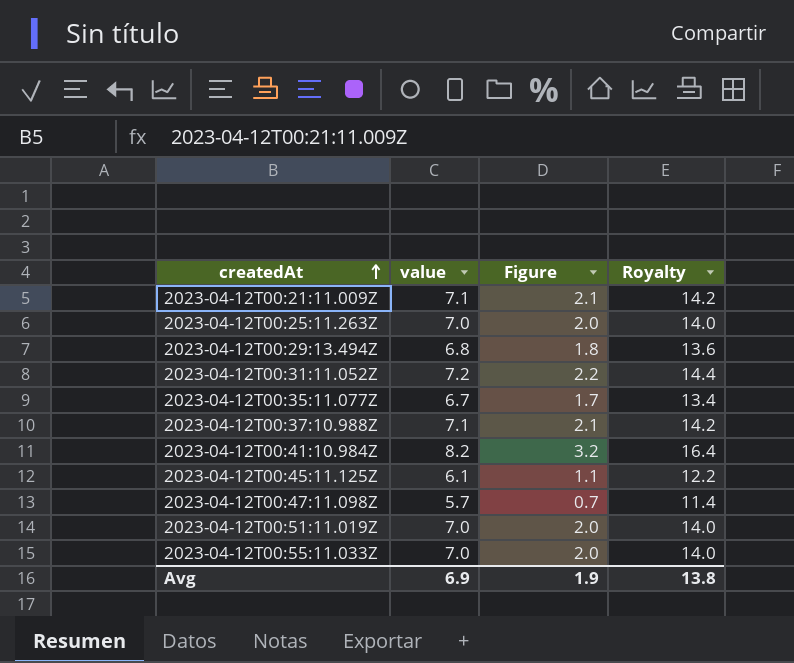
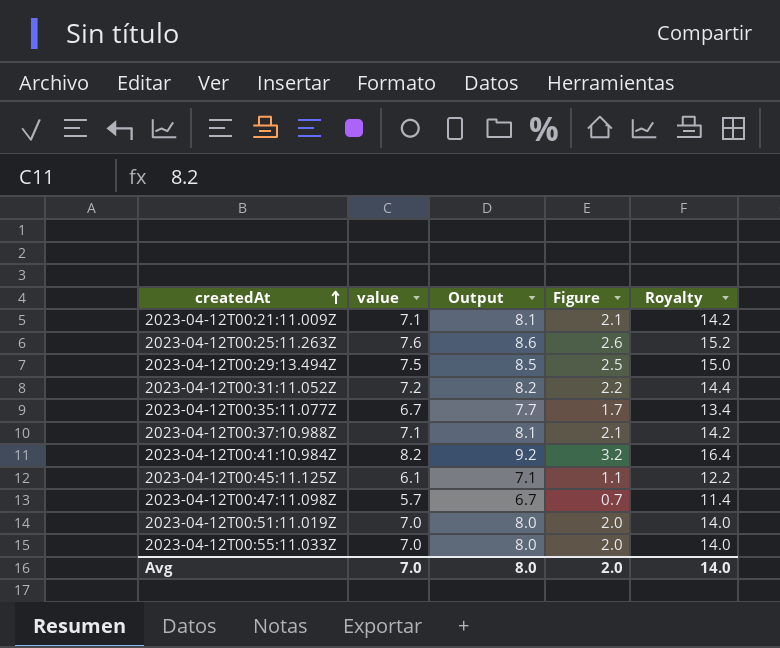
column Output | formula: none -> [value] + 1
2023-04-12T00:25:11.263Z | value: 7.0 -> 7.6
2023-04-12T00:25:11.263Z | Figure: 2.0 -> 2.6
2023-04-12T00:25:11.263Z | Royalty: 14.0 -> 15.2
2023-04-12T00:29:13.494Z | value: 6.8 -> 7.5
2023-04-12T00:29:13.494Z | Figure: 1.8 -> 2.5
2023-04-12T00:29:13.494Z | Royalty: 13.6 -> 15.0
Avg | value: 6.9 -> 7.0
Avg | Figure: 1.9 -> 2.0
Avg | Royalty: 13.8 -> 14.0

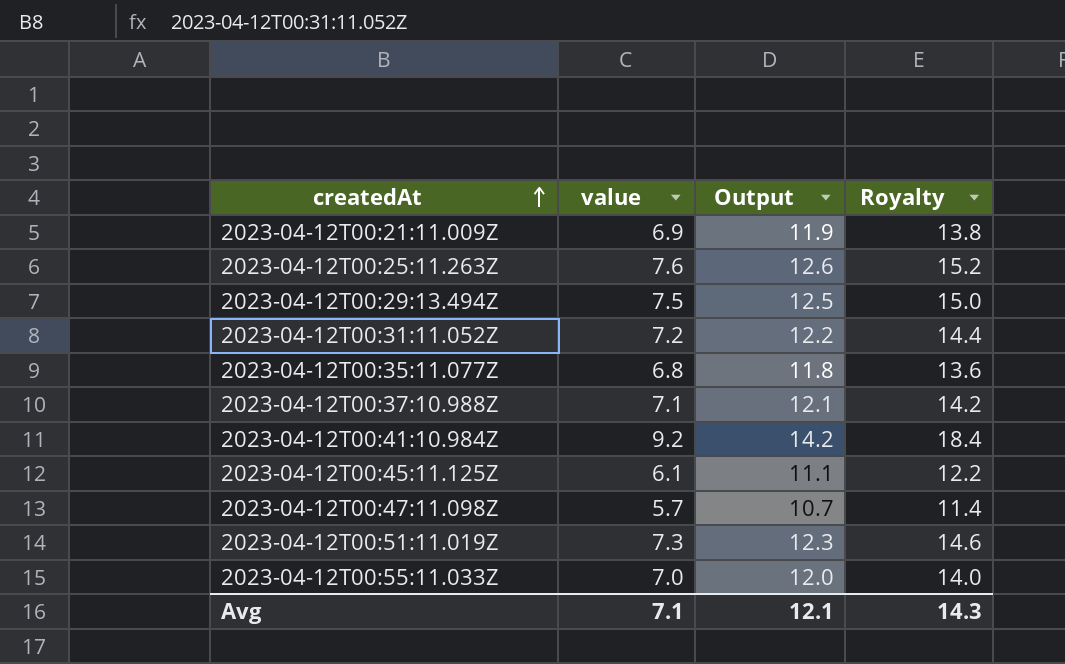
column Figure | formula: [value] - 5 -> none
column Output | formula: [value] + 1 -> [value] + 5
2023-04-12T00:21:11.009Z | value: 7.1 -> 6.9
2023-04-12T00:21:11.009Z | Royalty: 14.2 -> 13.8
2023-04-12T00:35:11.077Z | value: 6.7 -> 6.8
2023-04-12T00:35:11.077Z | Royalty: 13.4 -> 13.6
2023-04-12T00:41:10.984Z | value: 8.2 -> 9.2
2023-04-12T00:41:10.984Z | Royalty: 16.4 -> 18.4
2023-04-12T00:51:11.019Z | value: 7.0 -> 7.3
2023-04-12T00:51:11.019Z | Royalty: 14.0 -> 14.6
Avg | value: 7.0 -> 7.1
Avg | Output: 8.0 -> 12.1
Avg | Royalty: 14.0 -> 14.3

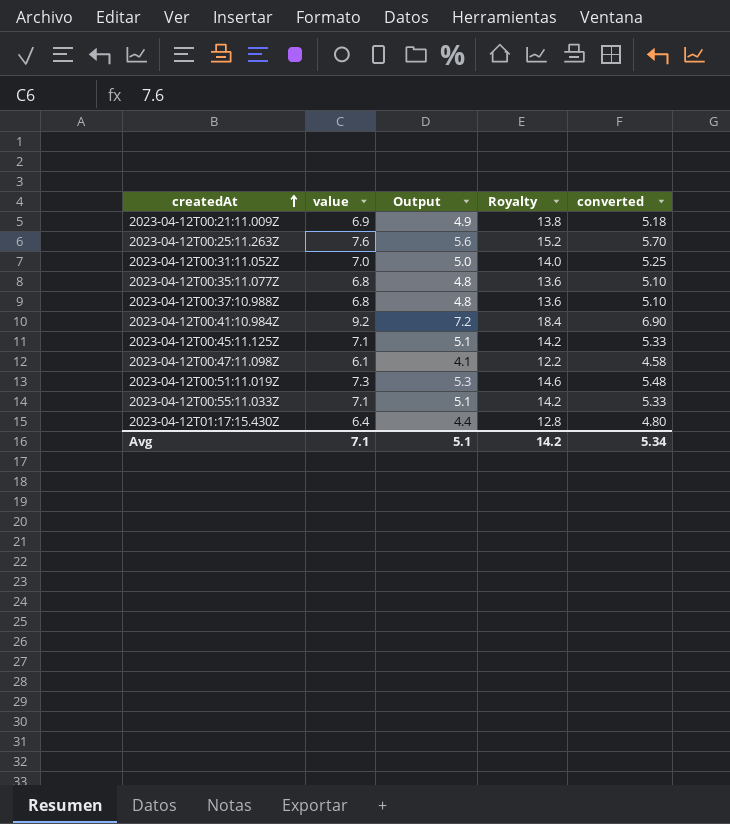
column Output | formula: [value] + 5 -> [value] - 2
column converted | formula: none -> [value] * 0.75
row 2023-04-12T00:29:13.494Z: 7.5 | 12.5 | 15.0 -> none
2023-04-12T00:31:11.052Z | value: 7.2 -> 7.0
2023-04-12T00:31:11.052Z | Royalty: 14.4 -> 14.0
2023-04-12T00:37:10.988Z | value: 7.1 -> 6.8
2023-04-12T00:37:10.988Z | Royalty: 14.2 -> 13.6
2023-04-12T00:45:11.125Z | value: 6.1 -> 7.1
2023-04-12T00:45:11.125Z | Royalty: 12.2 -> 14.2
2023-04-12T00:47:11.098Z | value: 5.7 -> 6.1
2023-04-12T00:47:11.098Z | Royalty: 11.4 -> 12.2
2023-04-12T00:55:11.033Z | value: 7.0 -> 7.1
2023-04-12T00:55:11.033Z | Royalty: 14.0 -> 14.2
row 2023-04-12T01:17:15.430Z: none -> 6.4 | 4.4 | 12.8 | 4.80
Avg | Output: 12.1 -> 5.1
Avg | Royalty: 14.3 -> 14.2

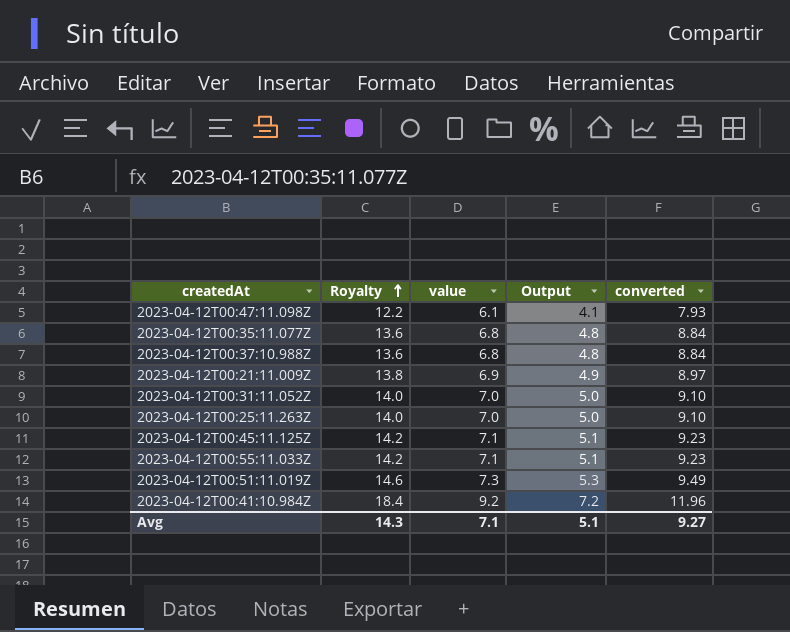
row order: createdAt ascending -> Royalty ascending
column Royalty | position: 4 -> 2
column converted | formula: [value] * 0.75 -> [value] * 1.3
row 2023-04-12T01:17:15.430Z: 6.4 | 4.4 | 12.8 | 4.80 -> none
2023-04-12T00:25:11.263Z | Royalty: 15.2 -> 14.0
2023-04-12T00:25:11.263Z | value: 7.6 -> 7.0
2023-04-12T00:25:11.263Z | Output: 5.6 -> 5.0
Avg | Royalty: 14.2 -> 14.3
Avg | converted: 5.34 -> 9.27

